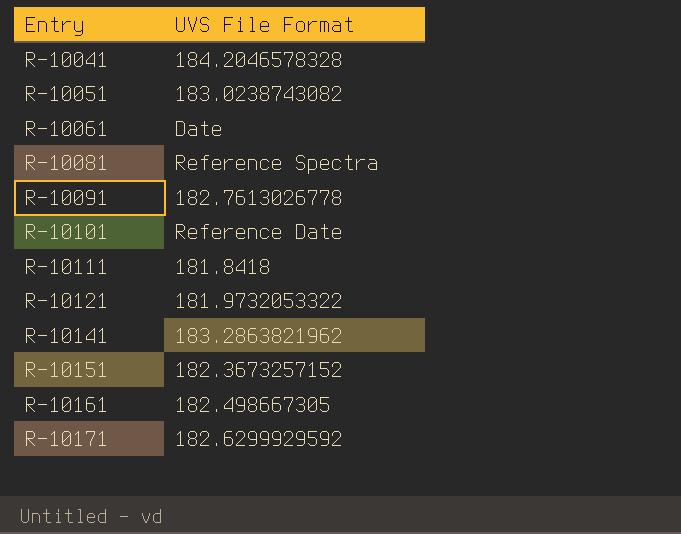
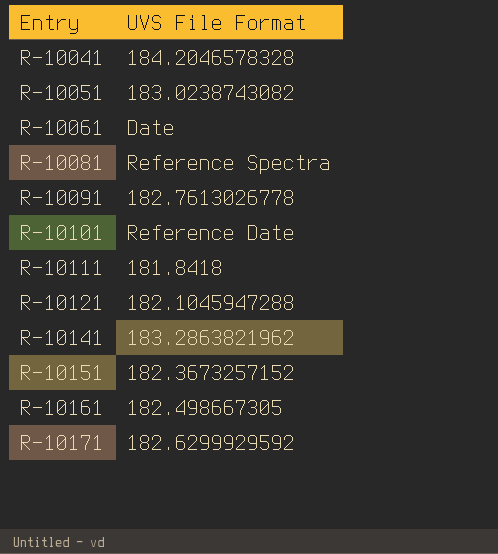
R-10121 | UVS File Format: 181.9732053322 -> 182.1045947288

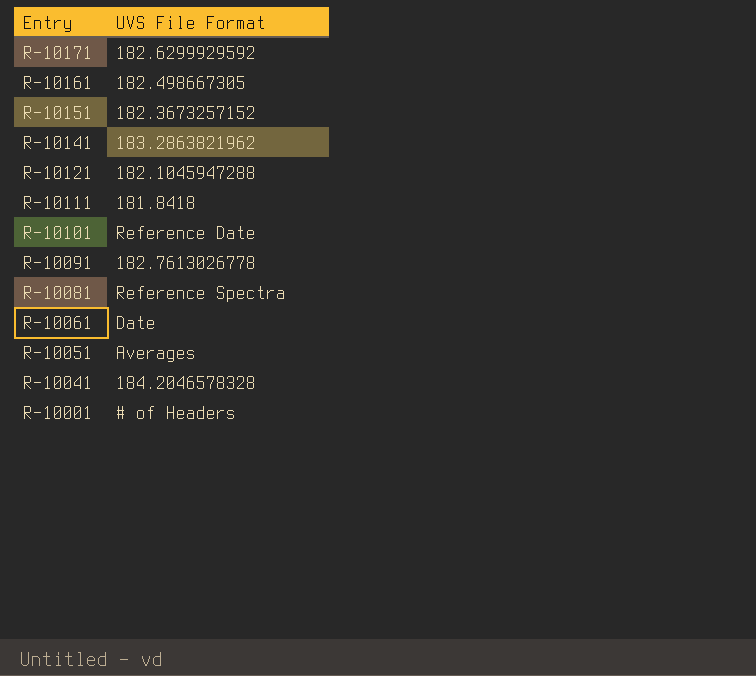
row order: Entry ascending -> Entry descending
R-10051 | UVS File Format: 183.0238743082 -> Averages
row R-10001: none -> # of Headers

